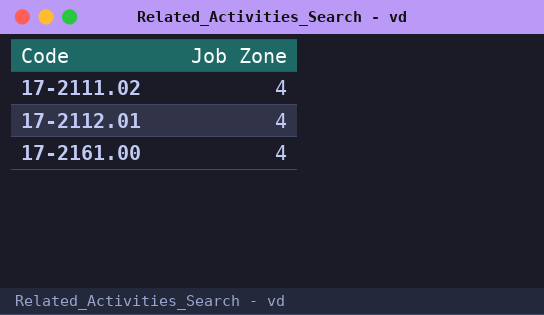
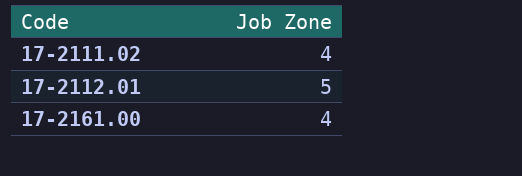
17-2112.01 | Job Zone: 4 -> 5

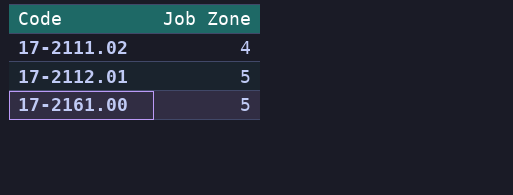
17-2161.00 | Job Zone: 4 -> 5

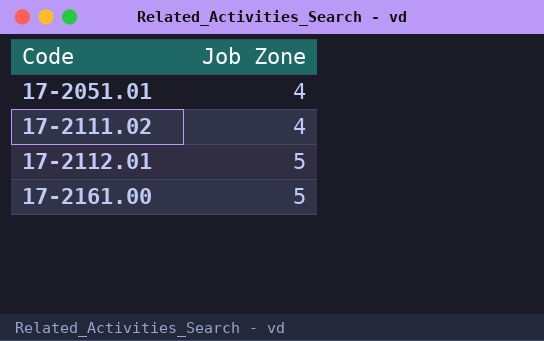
row 17-2051.01: none -> 4

